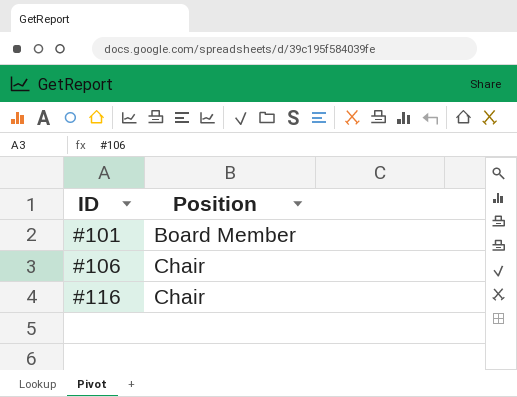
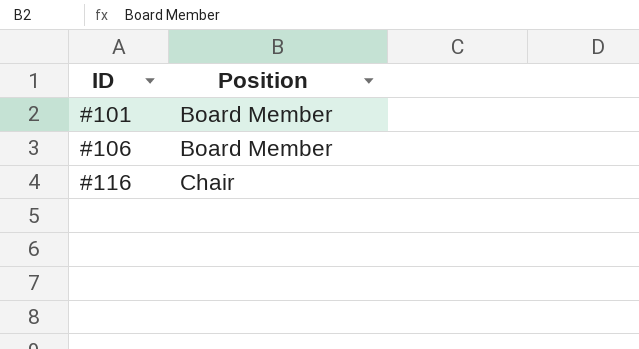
#106 | Position: Chair -> Board Member

